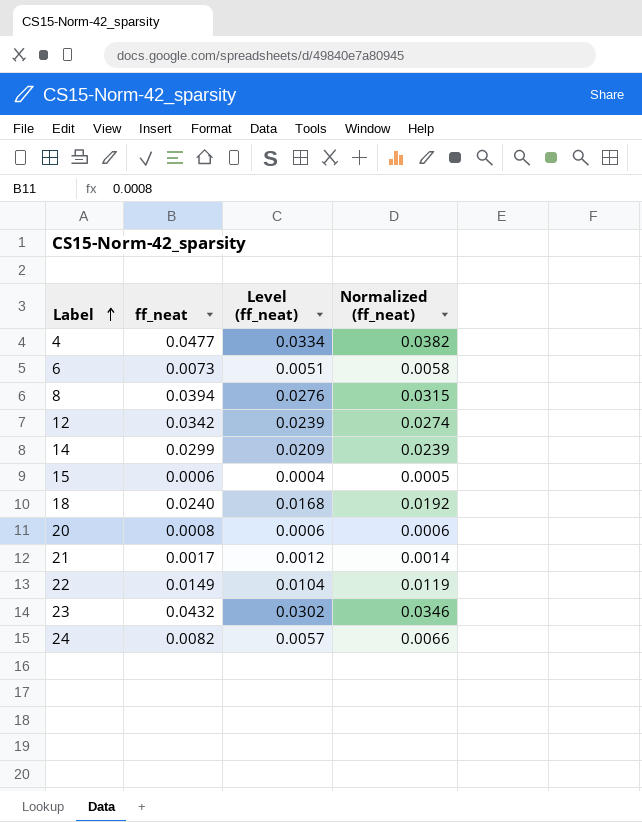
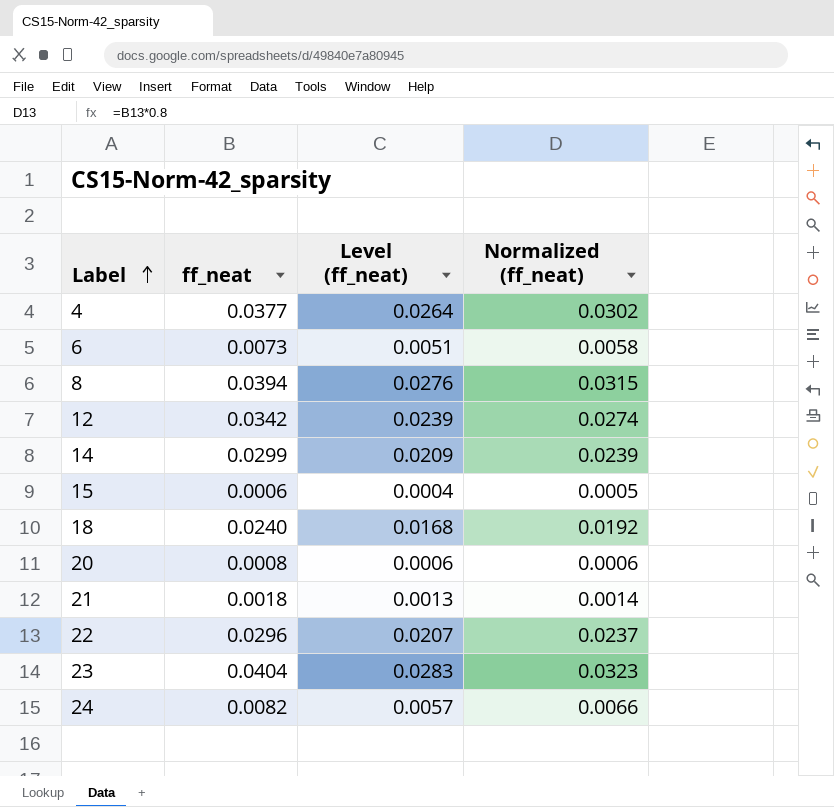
4 | ff_neat: 0.0477 -> 0.0377
4 | Level (ff_neat): 0.0334 -> 0.0264
4 | Normalized (ff_neat): 0.0382 -> 0.0302
21 | ff_neat: 0.0017 -> 0.0018
21 | Level (ff_neat): 0.0012 -> 0.0013
22 | ff_neat: 0.0149 -> 0.0296
22 | Level (ff_neat): 0.0104 -> 0.0207
22 | Normalized (ff_neat): 0.0119 -> 0.0237
23 | ff_neat: 0.0432 -> 0.0404
23 | Level (ff_neat): 0.0302 -> 0.0283
23 | Normalized (ff_neat): 0.0346 -> 0.0323

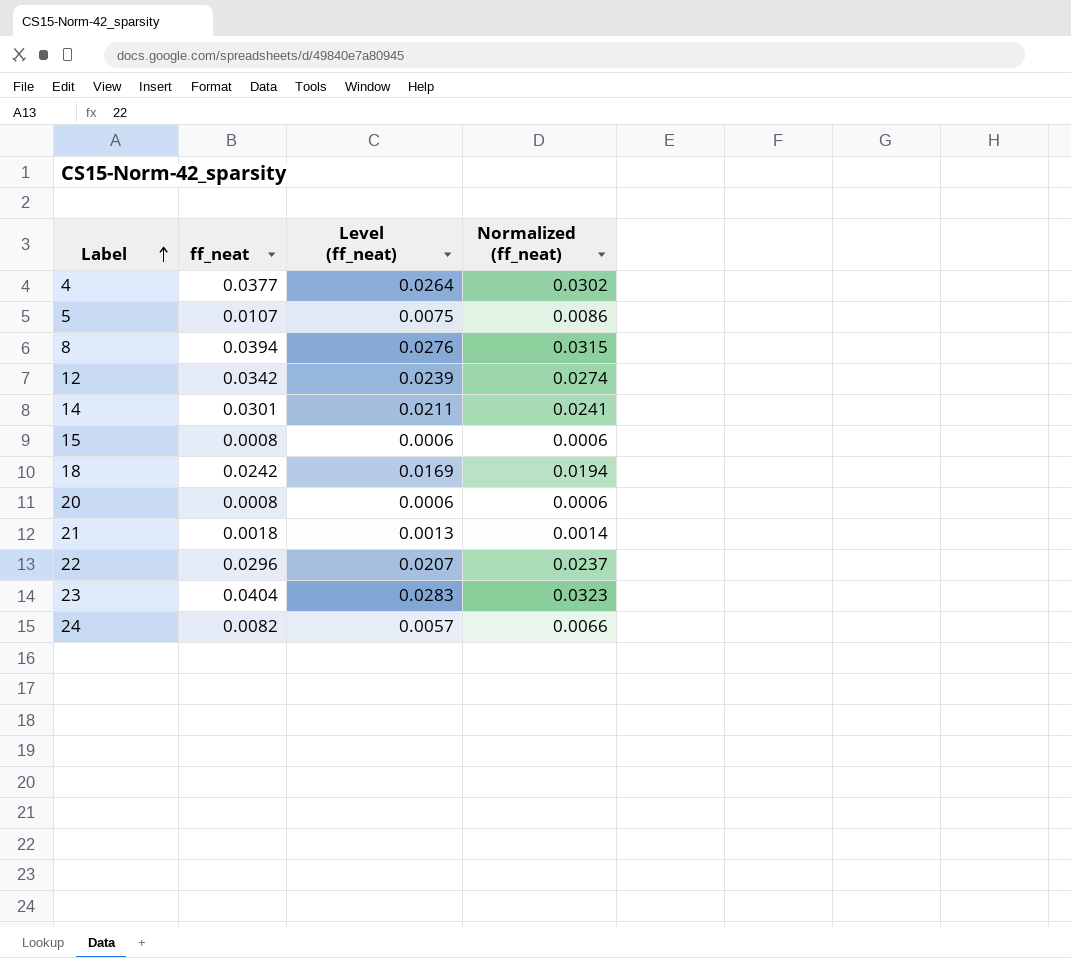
row 6: 0.0073 | 0.0051 | 0.0058 -> none
row 5: none -> 0.0107 | 0.0075 | 0.0086
14 | ff_neat: 0.0299 -> 0.0301
14 | Level (ff_neat): 0.0209 -> 0.0211
14 | Normalized (ff_neat): 0.0239 -> 0.0241
15 | ff_neat: 0.0006 -> 0.0008
15 | Level (ff_neat): 0.0004 -> 0.0006
15 | Normalized (ff_neat): 0.0005 -> 0.0006
18 | ff_neat: 0.0240 -> 0.0242
18 | Level (ff_neat): 0.0168 -> 0.0169
18 | Normalized (ff_neat): 0.0192 -> 0.0194

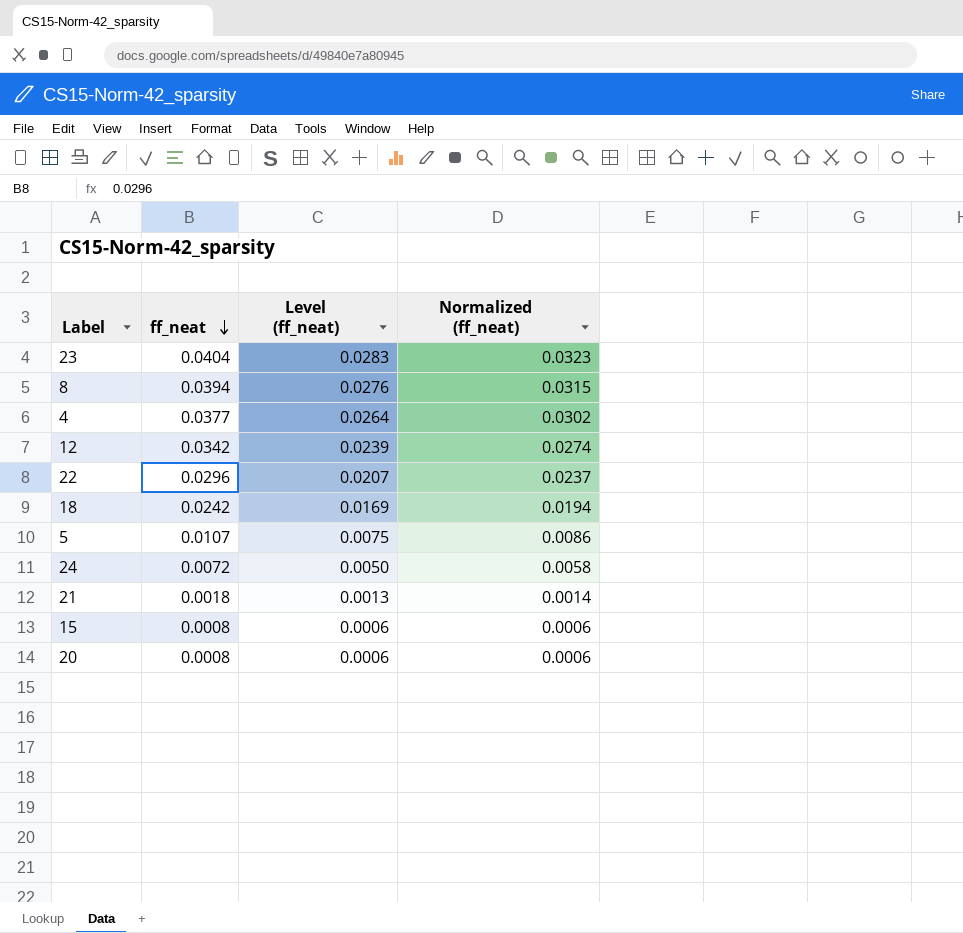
row order: Label ascending -> ff_neat descending
row 14: 0.0301 | 0.0211 | 0.0241 -> none
24 | ff_neat: 0.0082 -> 0.0072
24 | Level (ff_neat): 0.0057 -> 0.0050
24 | Normalized (ff_neat): 0.0066 -> 0.0058

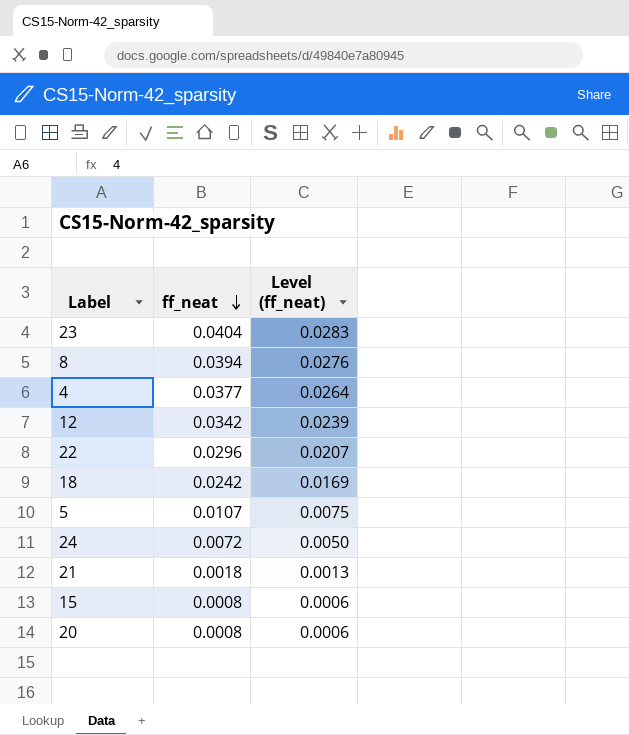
column Normalized (ff_neat) | formula: [ff_neat] * 0.8 -> none

